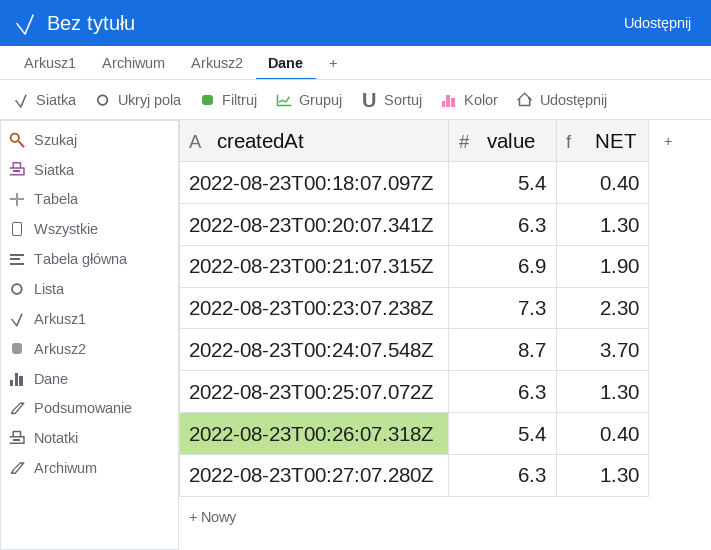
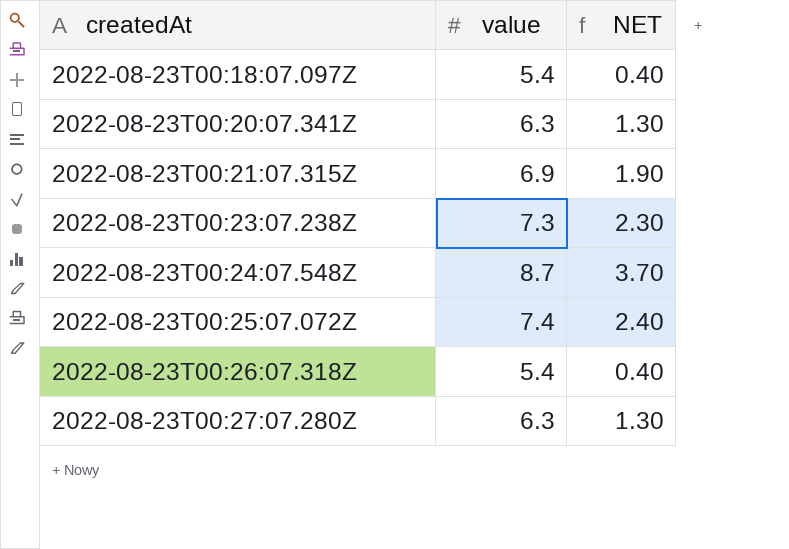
2022-08-23T00:25:07.072Z | value: 6.3 -> 7.4
2022-08-23T00:25:07.072Z | NET: 1.30 -> 2.40

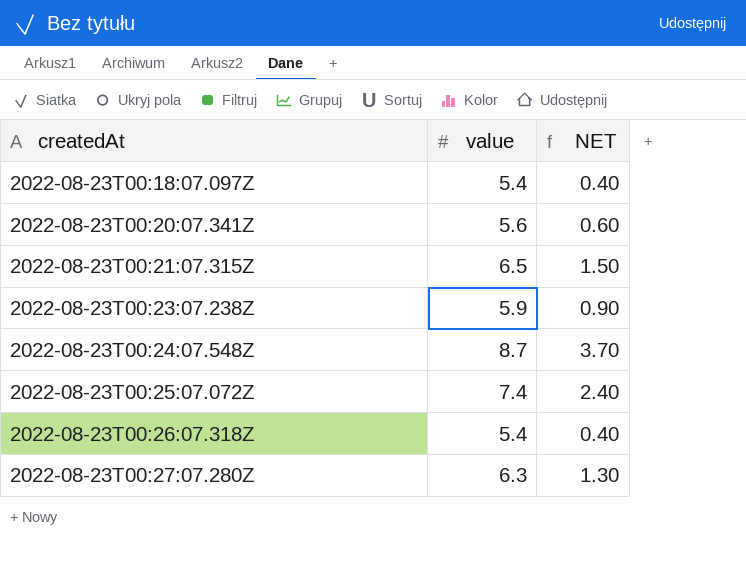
2022-08-23T00:20:07.341Z | value: 6.3 -> 5.6
2022-08-23T00:20:07.341Z | NET: 1.30 -> 0.60
2022-08-23T00:21:07.315Z | value: 6.9 -> 6.5
2022-08-23T00:21:07.315Z | NET: 1.90 -> 1.50
2022-08-23T00:23:07.238Z | value: 7.3 -> 5.9
2022-08-23T00:23:07.238Z | NET: 2.30 -> 0.90

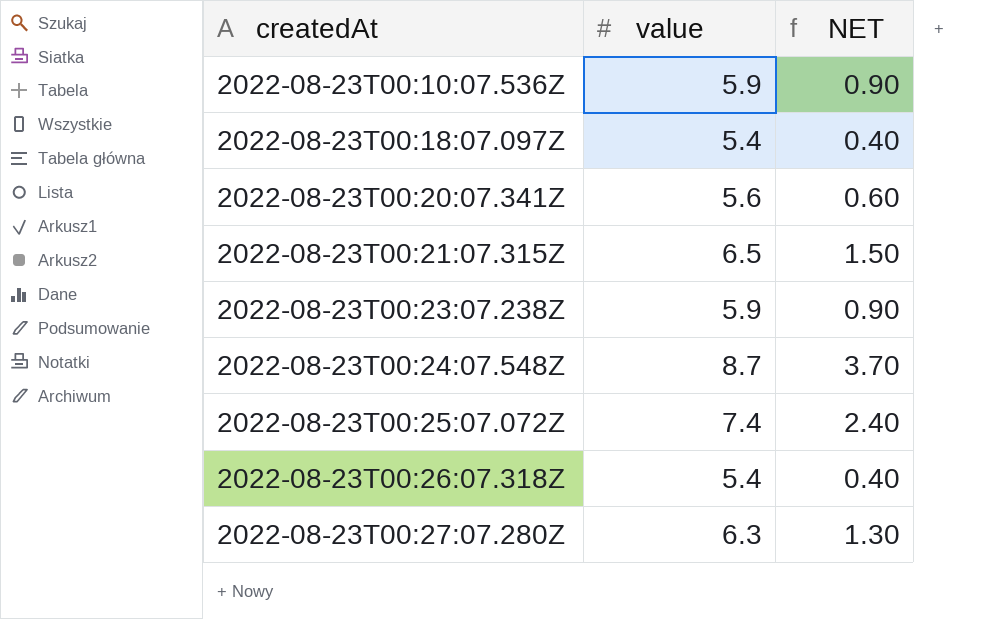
row 2022-08-23T00:10:07.536Z: none -> 5.9 | 0.90

